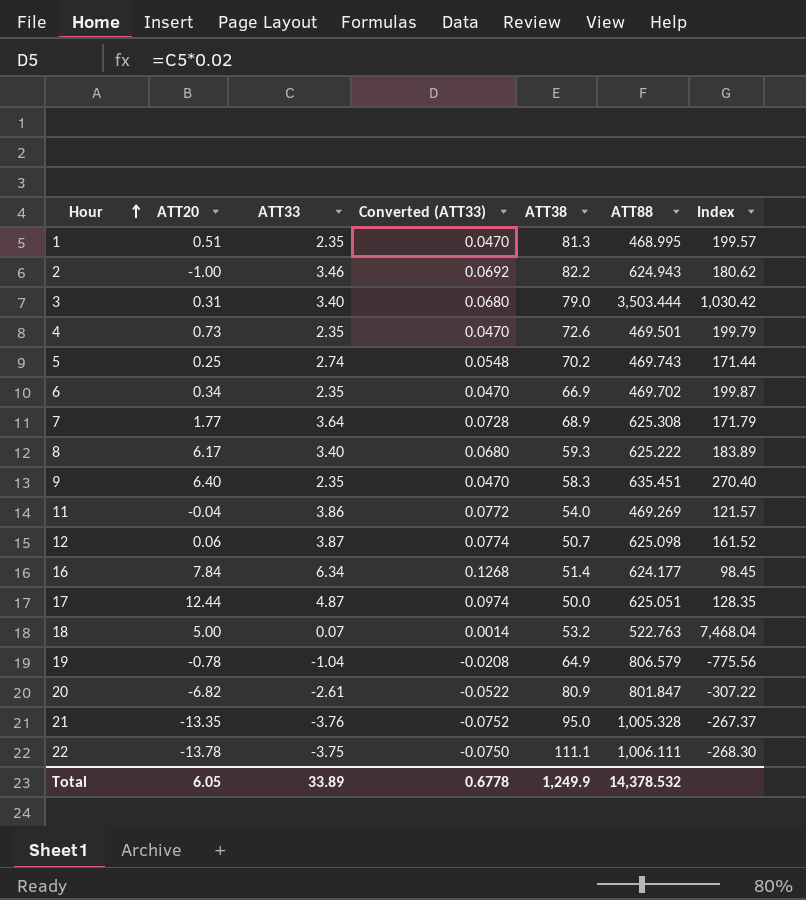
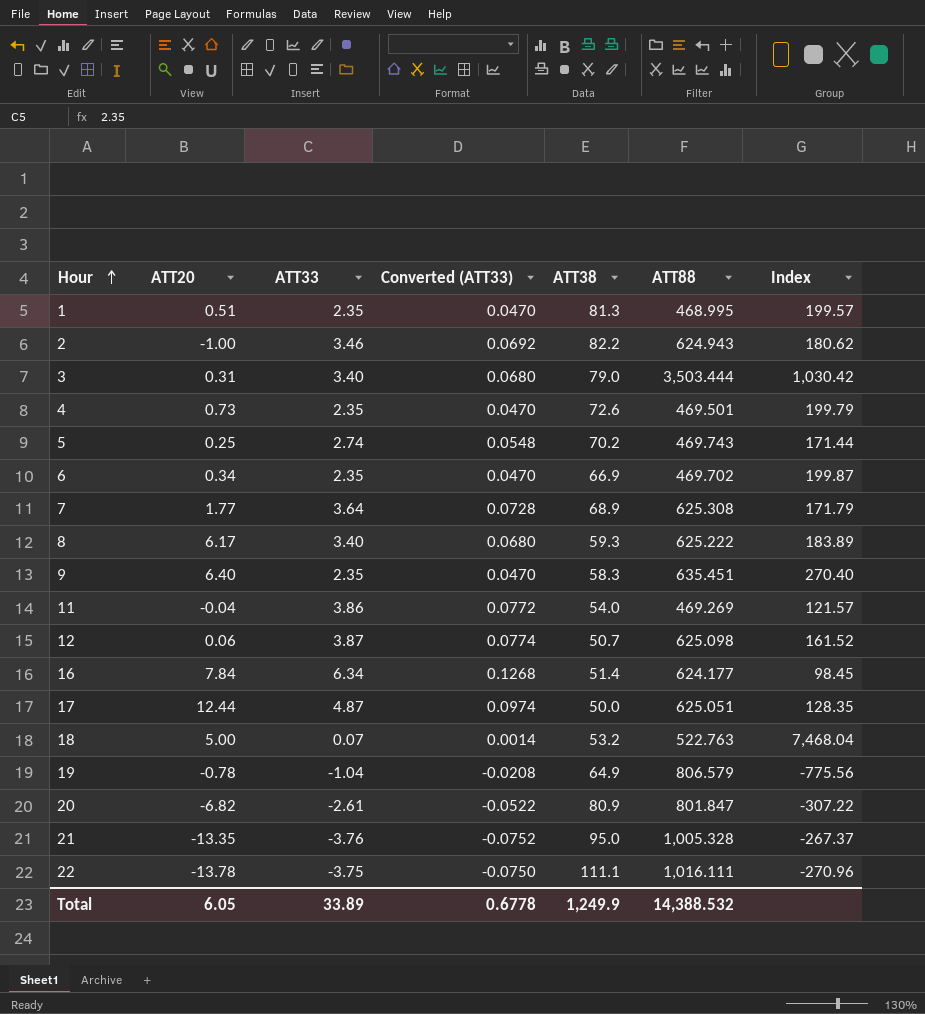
22 | ATT88: 1,006.111 -> 1,016.111
22 | Index: -268.30 -> -270.96
Total | ATT88: 14,378.532 -> 14,388.532

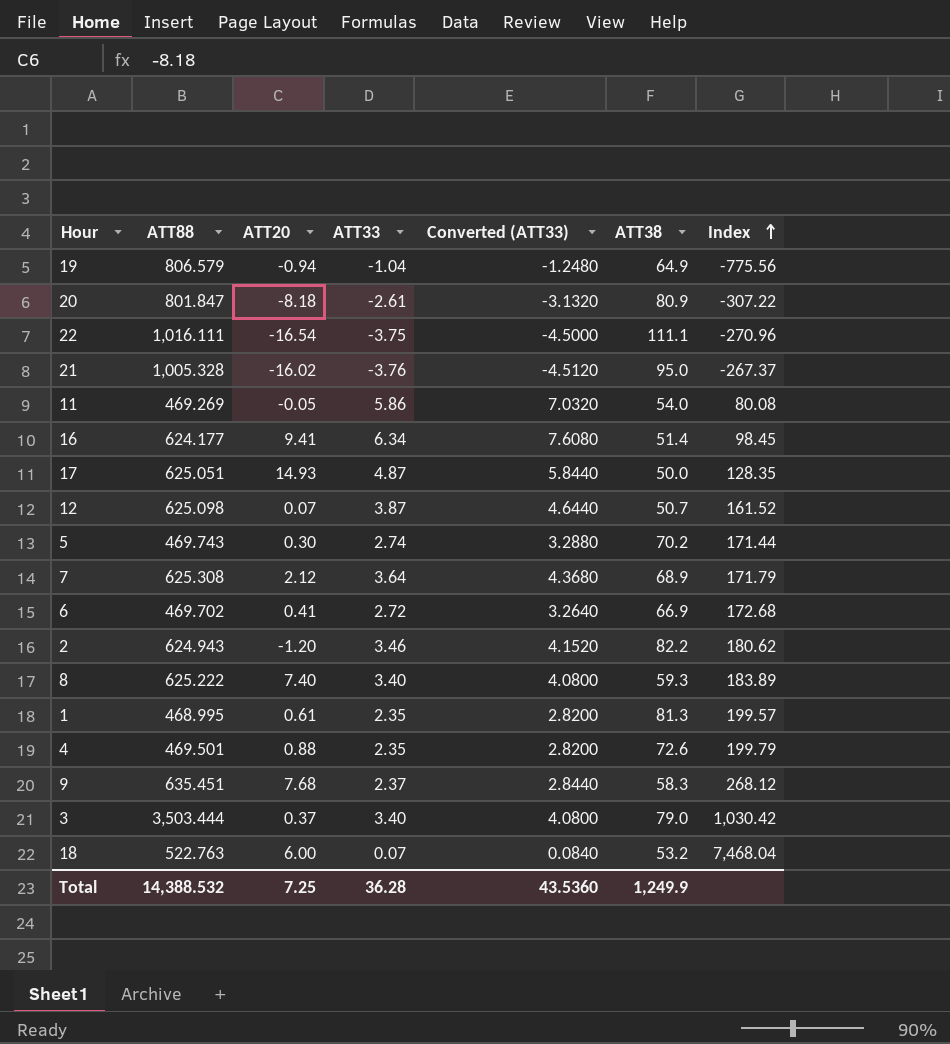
row order: Hour ascending -> Index ascending
column ATT88 | position: 6 -> 2
column Converted (ATT33) | formula: [ATT33] * 0.02 -> [ATT33] * 1.2
19 | ATT20: -0.78 -> -0.94
20 | ATT20: -6.82 -> -8.18
22 | ATT20: -13.78 -> -16.54
21 | ATT20: -13.35 -> -16.02
11 | ATT20: -0.04 -> -0.05
11 | ATT33: 3.86 -> 5.86
11 | Index: 121.57 -> 80.08
16 | ATT20: 7.84 -> 9.41
17 | ATT20: 12.44 -> 14.93
12 | ATT20: 0.06 -> 0.07
5 | ATT20: 0.25 -> 0.30
7 | ATT20: 1.77 -> 2.12
6 | ATT20: 0.34 -> 0.41
6 | ATT33: 2.35 -> 2.72
6 | Index: 199.87 -> 172.68
2 | ATT20: -1.00 -> -1.20
8 | ATT20: 6.17 -> 7.40
1 | ATT20: 0.51 -> 0.61
4 | ATT20: 0.73 -> 0.88
9 | ATT20: 6.40 -> 7.68
9 | ATT33: 2.35 -> 2.37
9 | Index: 270.40 -> 268.12
3 | ATT20: 0.31 -> 0.37
18 | ATT20: 5.00 -> 6.00
Total | ATT20: 6.05 -> 7.25
Total | ATT33: 33.89 -> 36.28
Total | Converted (ATT33): 0.6778 -> 43.5360

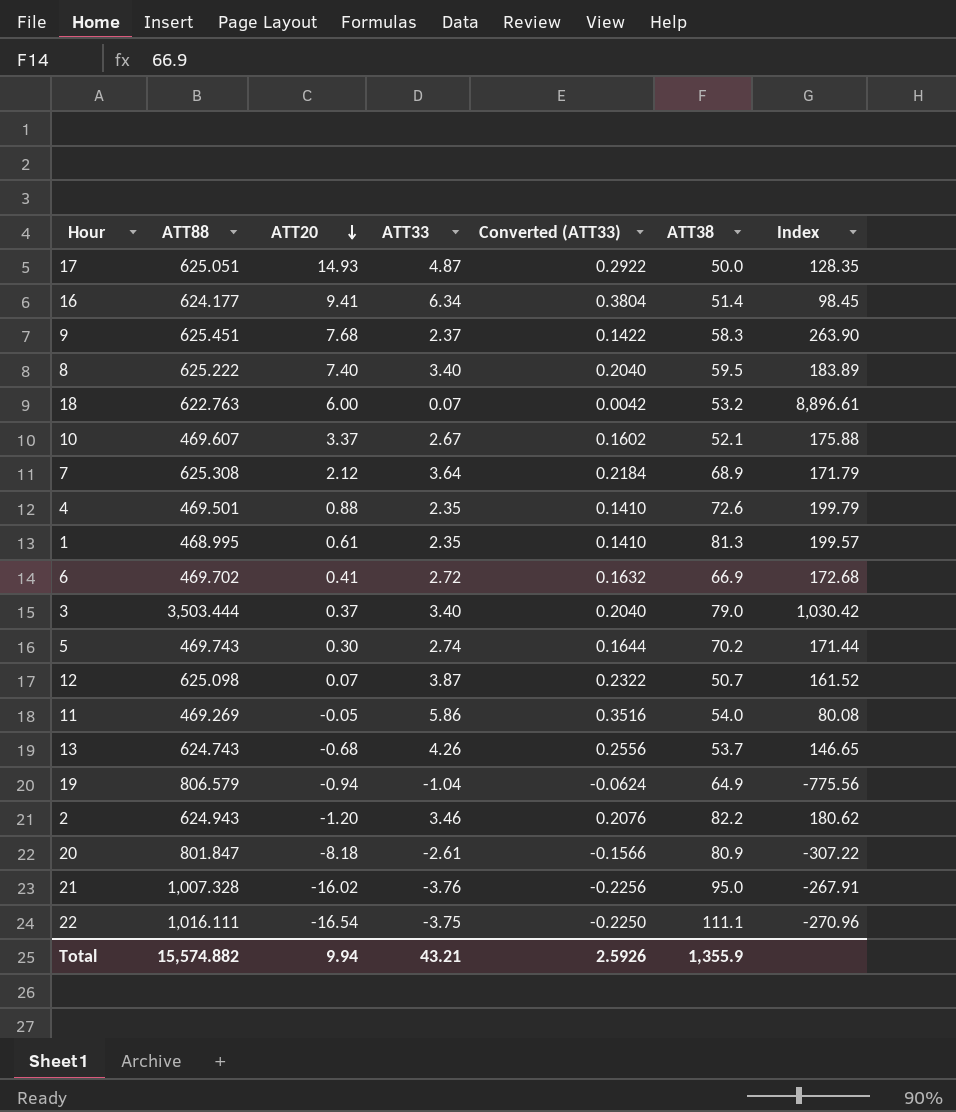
row order: Index ascending -> ATT20 descending
column Converted (ATT33) | formula: [ATT33] * 1.2 -> [ATT33] * 0.06
9 | ATT88: 635.451 -> 625.451
9 | Index: 268.12 -> 263.90
8 | ATT38: 59.3 -> 59.5
18 | ATT88: 522.763 -> 622.763
18 | Index: 7,468.04 -> 8,896.61
row 10: none -> 469.607 | 3.37 | 2.67 | 0.1602 | 52.1 | 175.88
row 13: none -> 624.743 | -0.68 | 4.26 | 0.2556 | 53.7 | 146.65
21 | ATT88: 1,005.328 -> 1,007.328
21 | Index: -267.37 -> -267.91
Total | ATT88: 14,388.532 -> 15,574.882
Total | ATT20: 7.25 -> 9.94
Total | ATT33: 36.28 -> 43.21
Total | Converted (ATT33): 43.5360 -> 2.5926
Total | ATT38: 1,249.9 -> 1,355.9

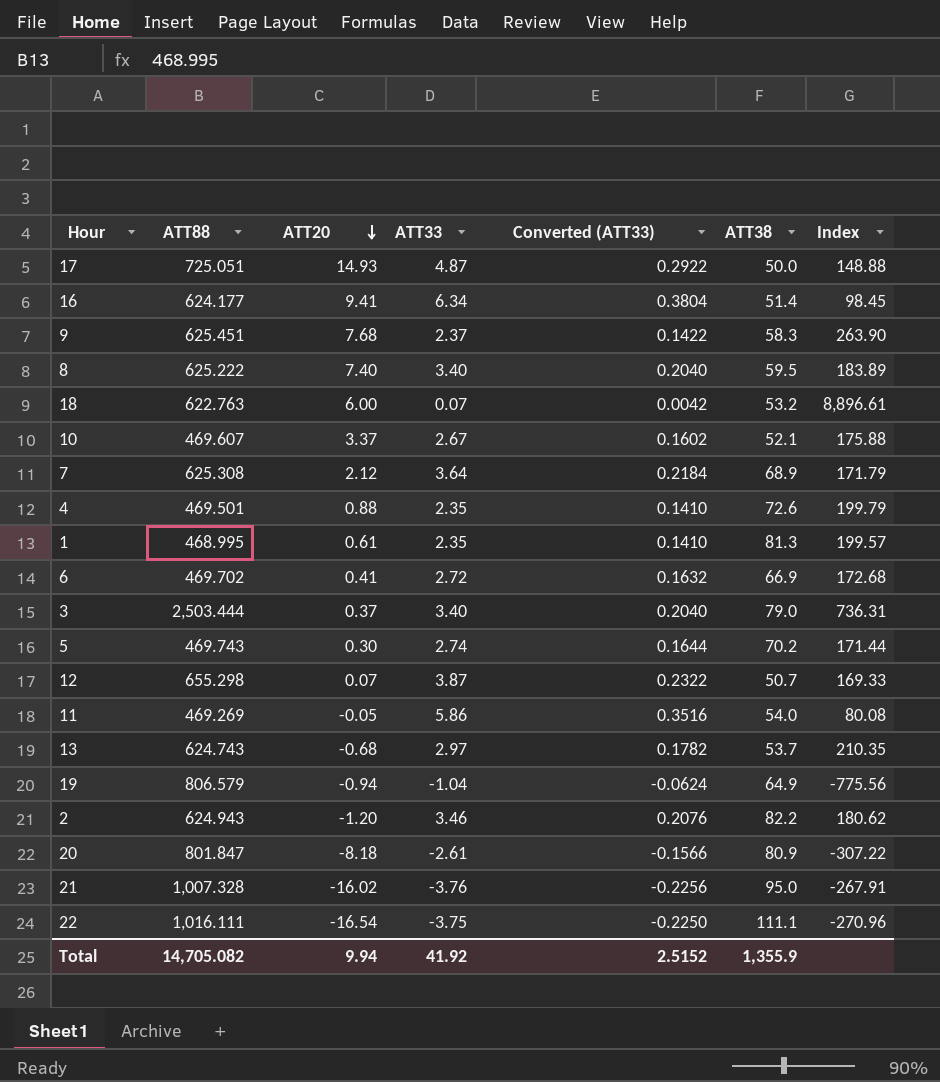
17 | ATT88: 625.051 -> 725.051
17 | Index: 128.35 -> 148.88
3 | ATT88: 3,503.444 -> 2,503.444
3 | Index: 1,030.42 -> 736.31
12 | ATT88: 625.098 -> 655.298
12 | Index: 161.52 -> 169.33
13 | ATT33: 4.26 -> 2.97
13 | Converted (ATT33): 0.2556 -> 0.1782
13 | Index: 146.65 -> 210.35
Total | ATT88: 15,574.882 -> 14,705.082
Total | ATT33: 43.21 -> 41.92
Total | Converted (ATT33): 2.5926 -> 2.5152

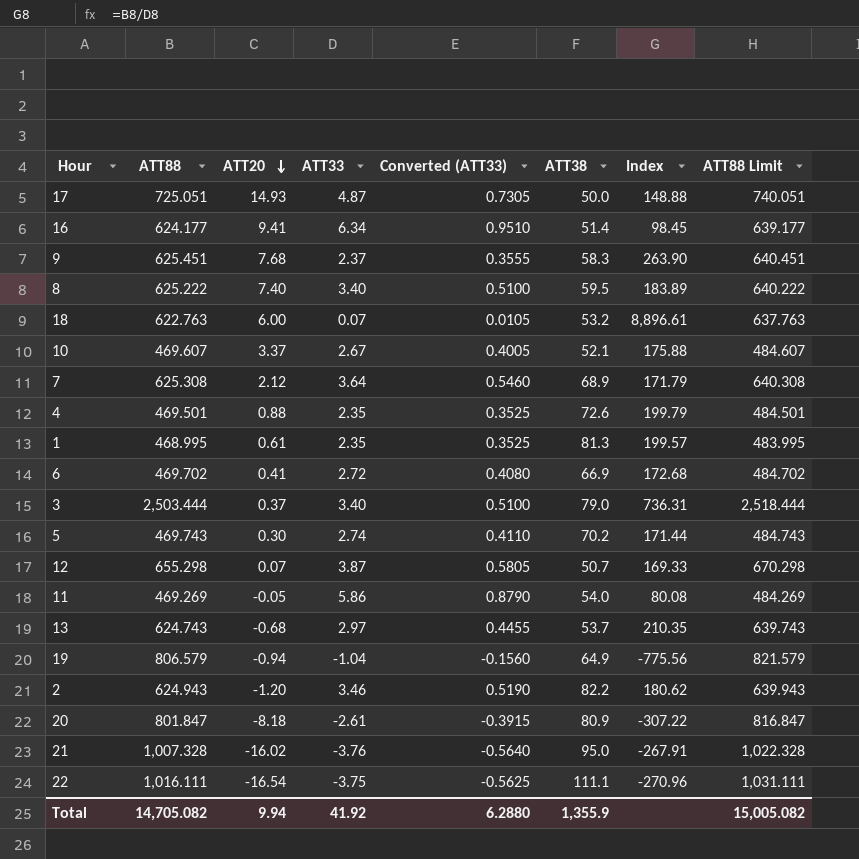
column Converted (ATT33) | formula: [ATT33] * 0.06 -> [ATT33] * 0.15
column ATT88 Limit | formula: none -> [ATT88] + 15
Total | Converted (ATT33): 2.5152 -> 6.2880

